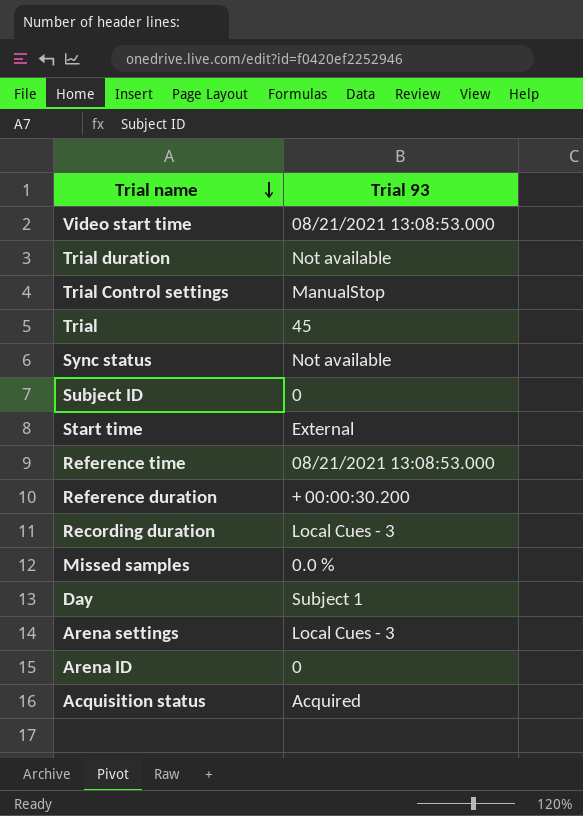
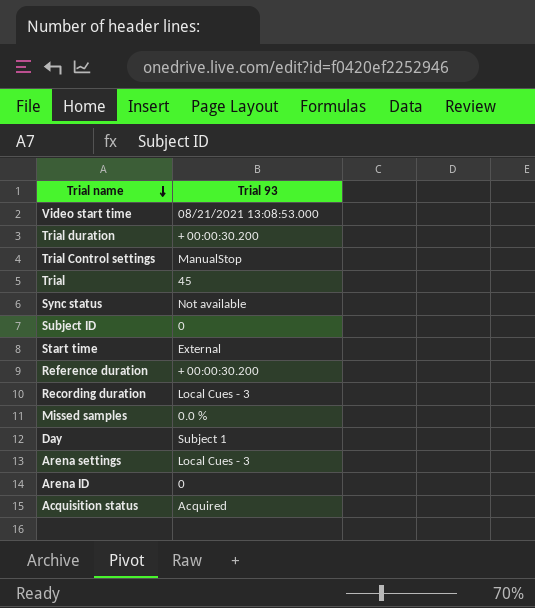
row Reference time: 08/21/2021 13:08:53.000 -> none
Trial duration | Trial 93: Not available -> + 00:00:30.200

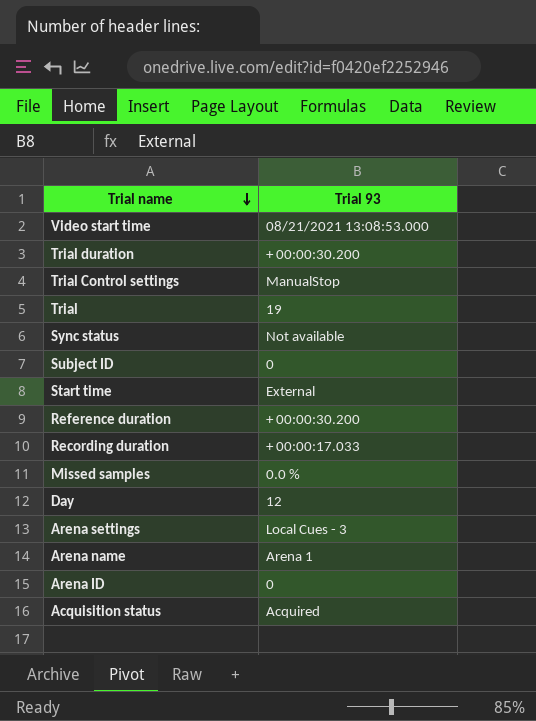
Trial | Trial 93: 45 -> 19
Recording duration | Trial 93: Local Cues - 3 -> + 00:00:17.033
Day | Trial 93: Subject 1 -> 12
row Arena name: none -> Arena 1

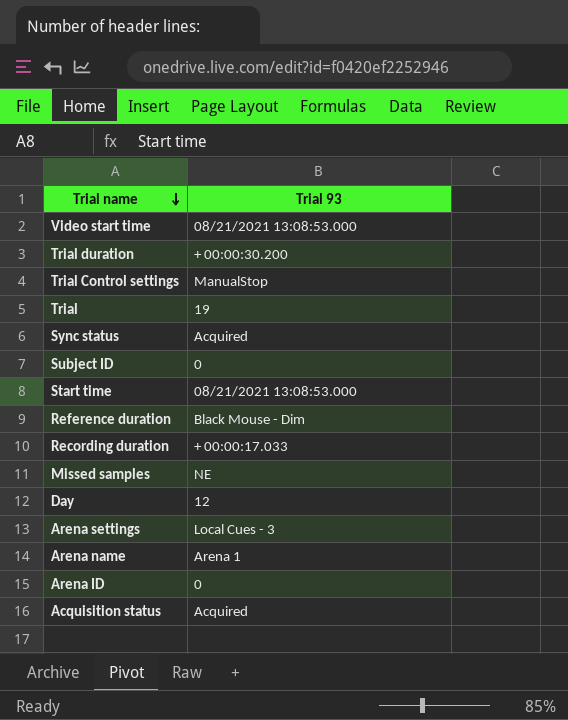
Sync status | Trial 93: Not available -> Acquired
Start time | Trial 93: External -> 08/21/2021 13:08:53.000
Reference duration | Trial 93: + 00:00:30.200 -> Black Mouse - Dim
Missed samples | Trial 93: 0.0 % -> NE

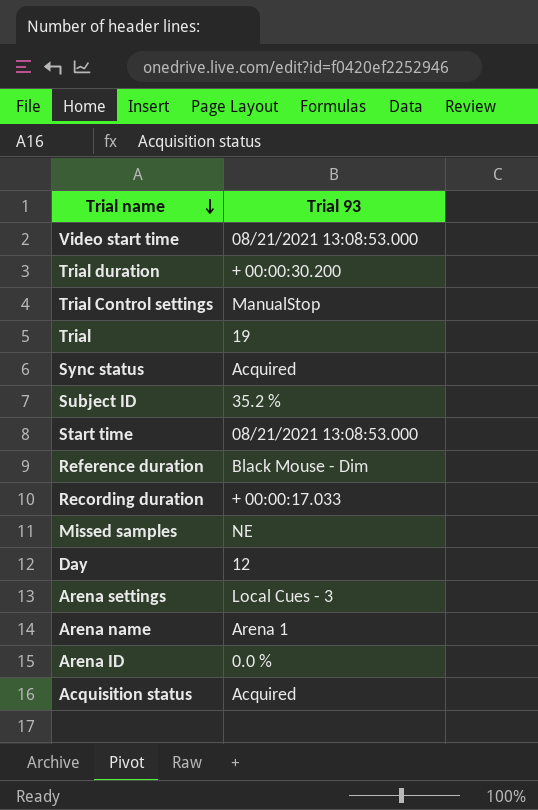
Subject ID | Trial 93: 0 -> 35.2 %
Arena ID | Trial 93: 0 -> 0.0 %

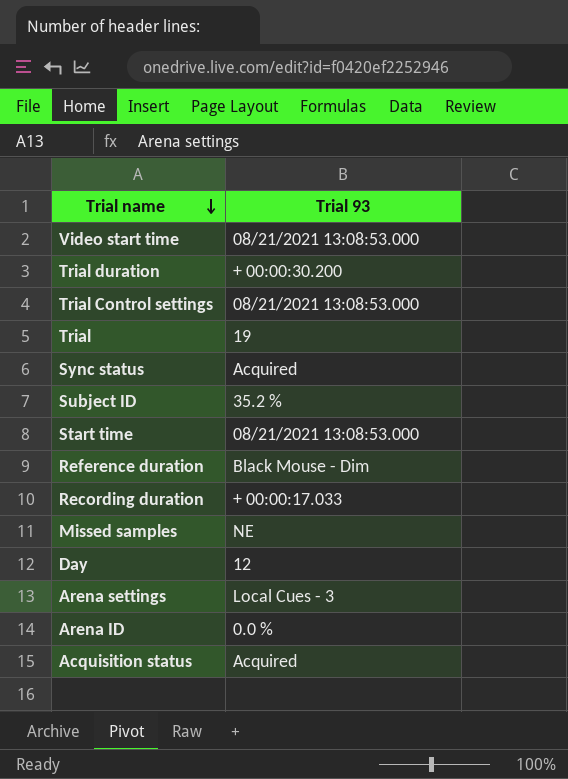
row Arena name: Arena 1 -> none
Trial Control settings | Trial 93: ManualStop -> 08/21/2021 13:08:53.000

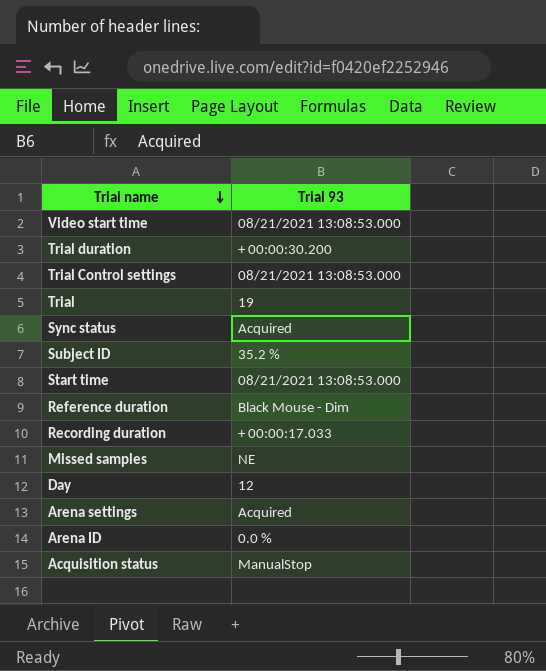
Arena settings | Trial 93: Local Cues - 3 -> Acquired
Acquisition status | Trial 93: Acquired -> ManualStop

